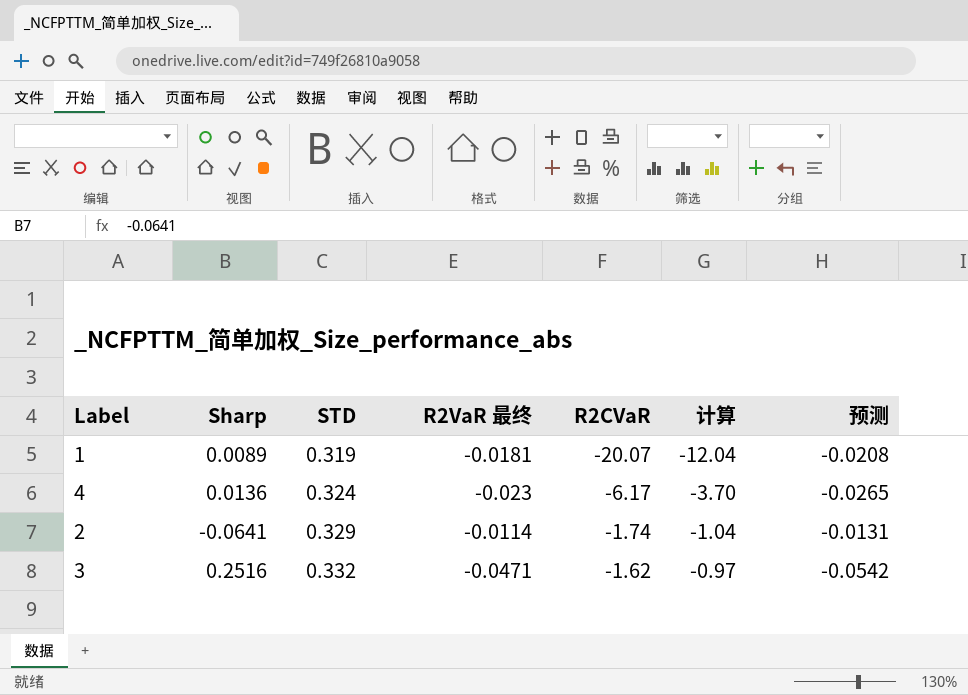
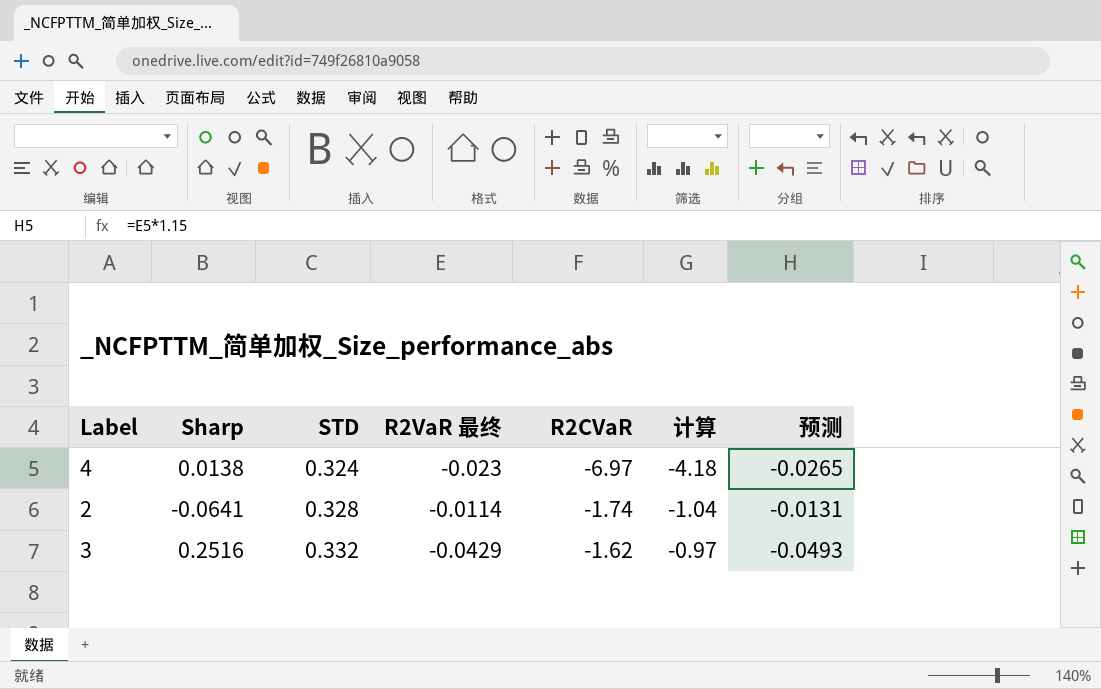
row 1: 0.0089 | 0.319 | -0.0181 | -20.07 | -12.04 | -0.0208 -> none
4 | Sharp: 0.0136 -> 0.0138
4 | R2CVaR: -6.17 -> -6.97
4 | 计算: -3.70 -> -4.18
2 | STD: 0.329 -> 0.328
3 | R2VaR 最终: -0.0471 -> -0.0429
3 | 预测: -0.0542 -> -0.0493

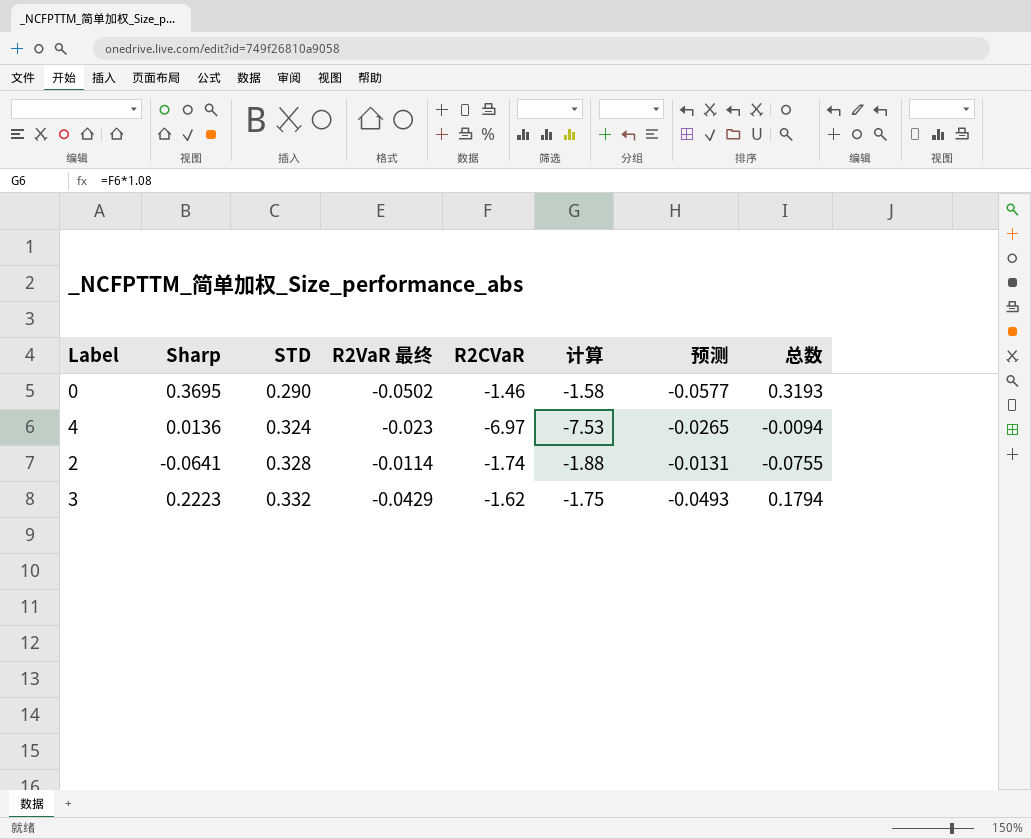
column 计算 | formula: [R2CVaR] * 0.6 -> [R2CVaR] * 1.08
column 总数 | formula: none -> [Sharp] + [R2VaR 最终]
row 0: none -> 0.3695 | 0.290 | -0.0502 | -1.46 | -1.58 | -0.0577 | 0.3193
4 | Sharp: 0.0138 -> 0.0136
3 | Sharp: 0.2516 -> 0.2223

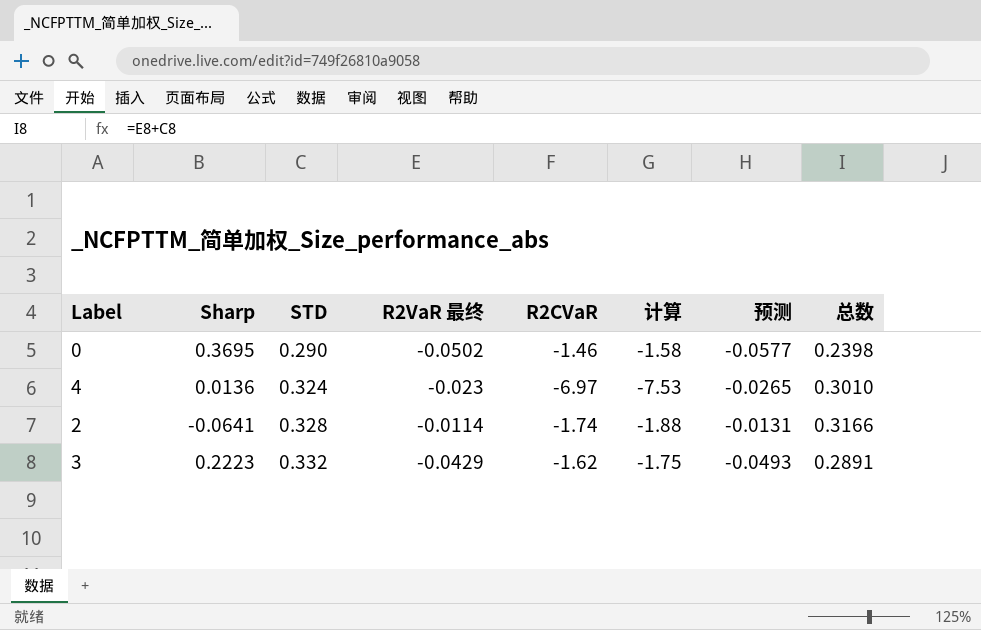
column 总数 | formula: [Sharp] + [R2VaR 最终] -> [STD] + [R2VaR 最终]

